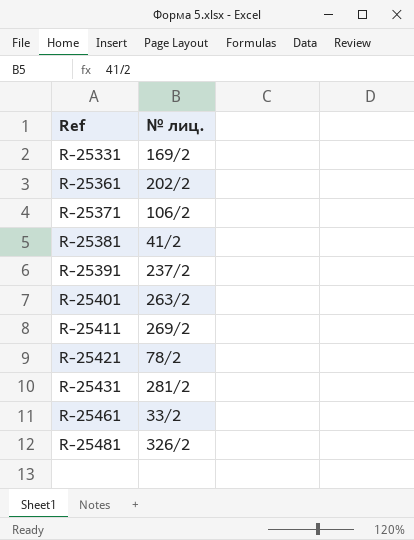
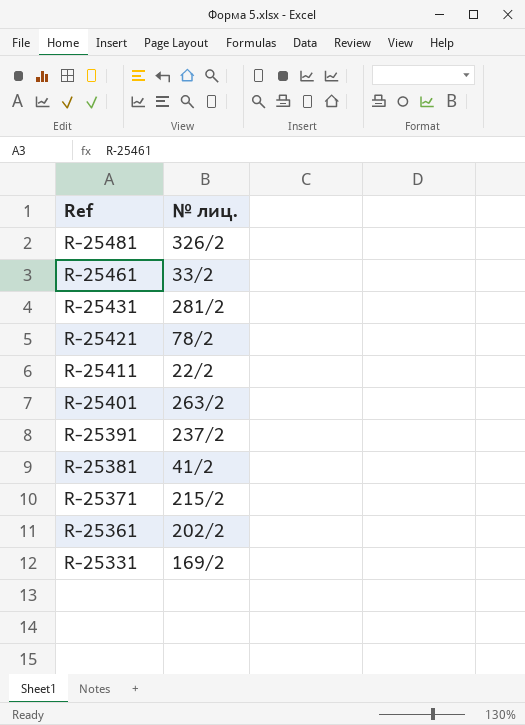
row order: Ref ascending -> Ref descending
R-25411 | № лиц.: 269/2 -> 22/2
R-25371 | № лиц.: 106/2 -> 215/2

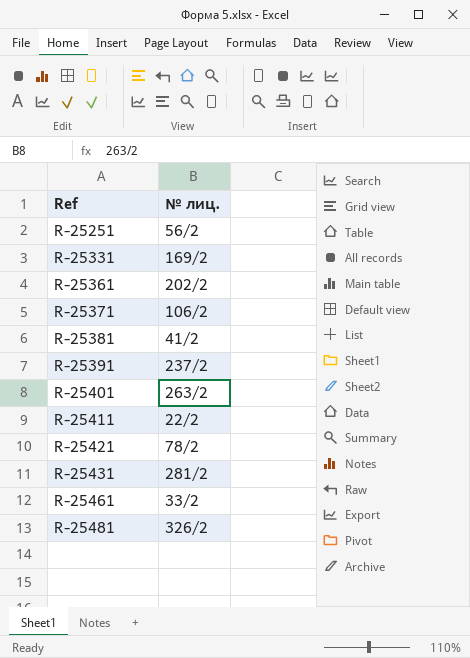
row order: Ref descending -> Ref ascending
row R-25251: none -> 56/2
R-25371 | № лиц.: 215/2 -> 106/2

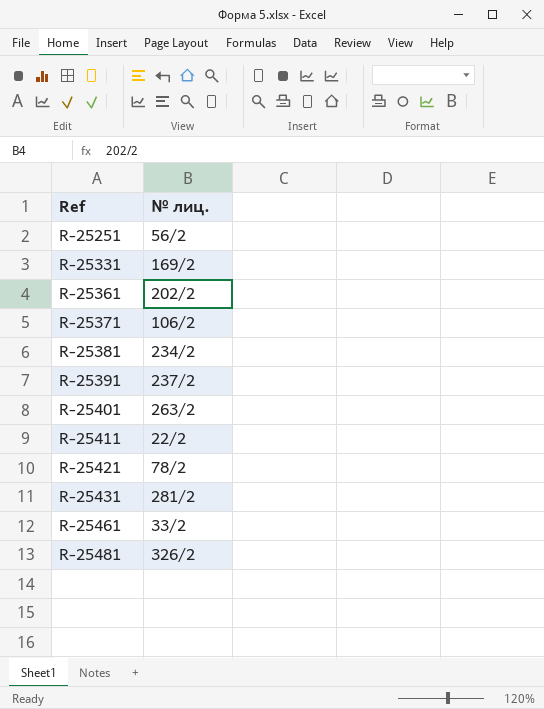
R-25381 | № лиц.: 41/2 -> 234/2

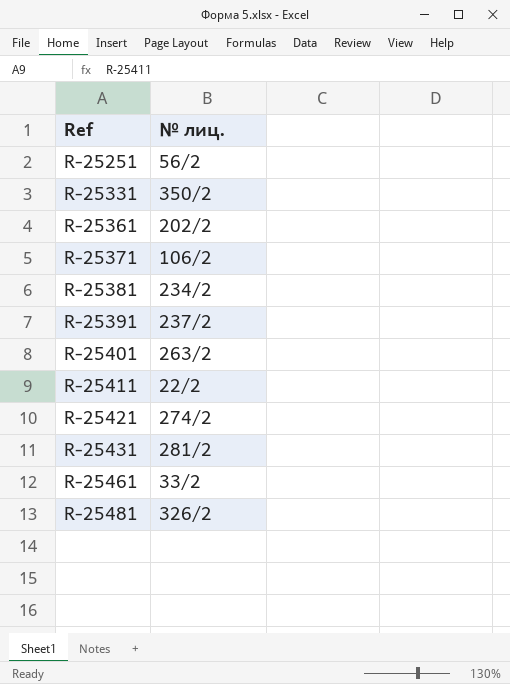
R-25331 | № лиц.: 169/2 -> 350/2
R-25421 | № лиц.: 78/2 -> 274/2

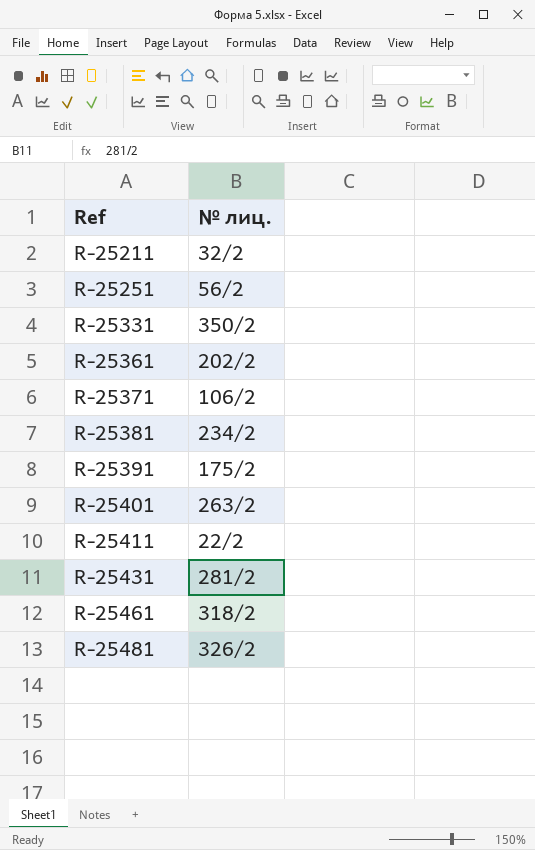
row R-25421: 274/2 -> none
row R-25211: none -> 32/2
R-25391 | № лиц.: 237/2 -> 175/2
R-25461 | № лиц.: 33/2 -> 318/2

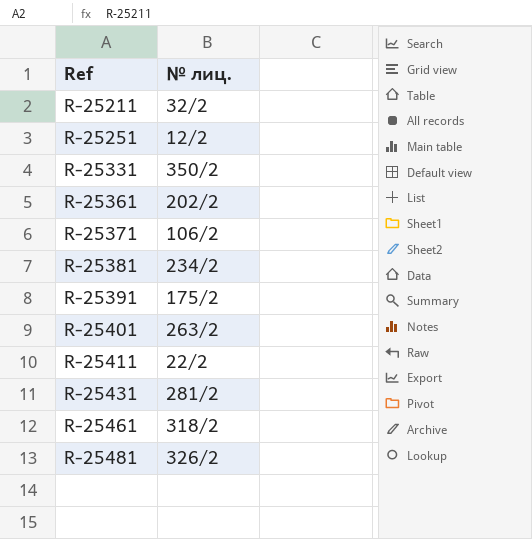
R-25251 | № лиц.: 56/2 -> 12/2

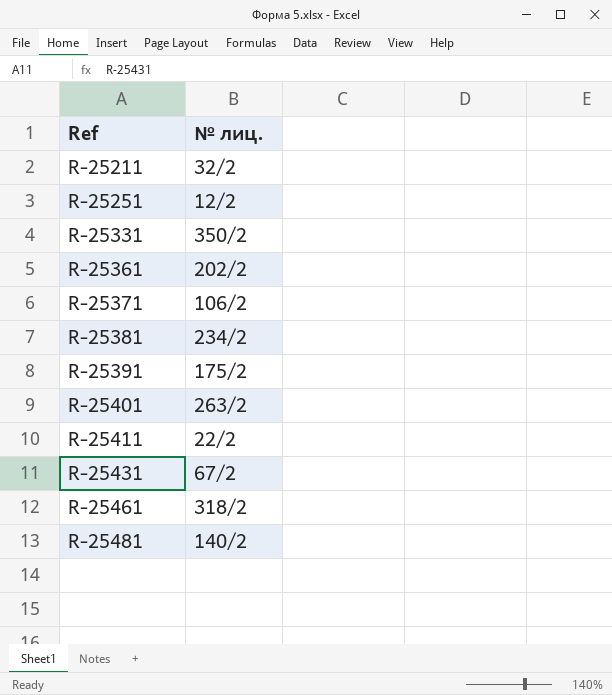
R-25431 | № лиц.: 281/2 -> 67/2
R-25481 | № лиц.: 326/2 -> 140/2

